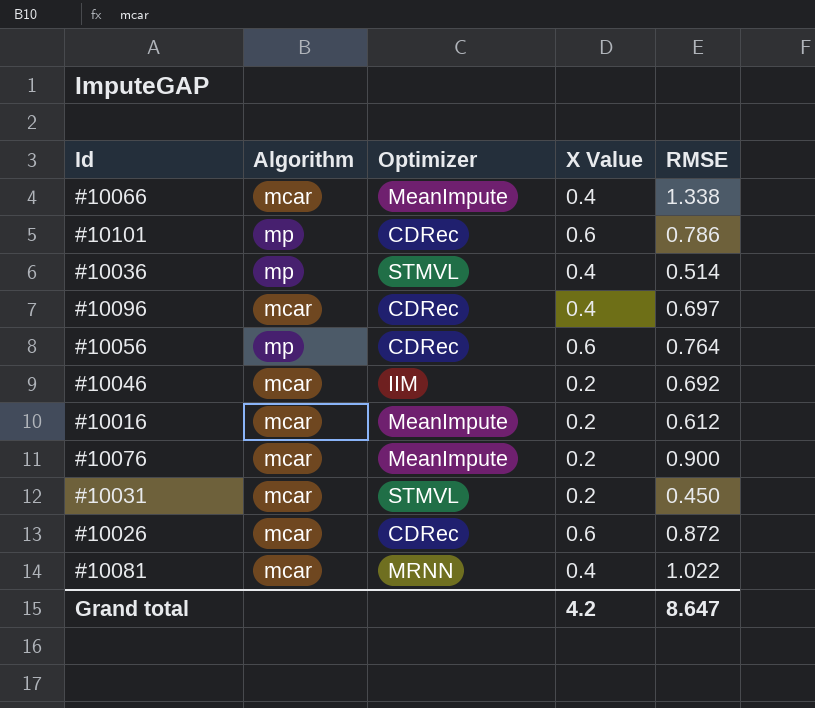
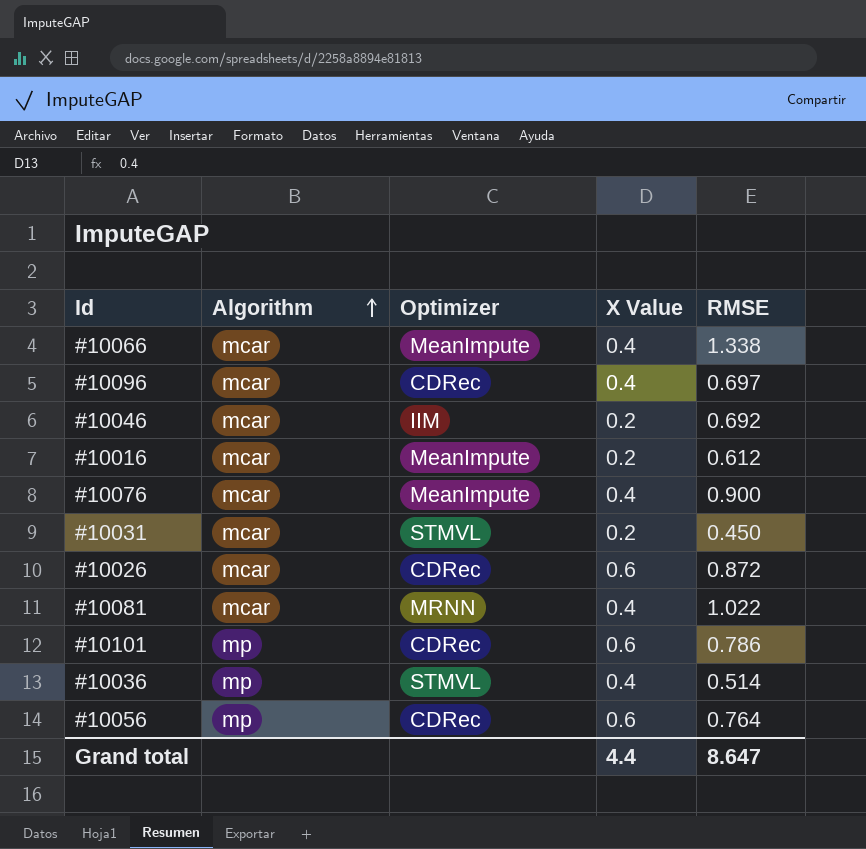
row order: none -> Algorithm ascending
#10076 | X Value: 0.2 -> 0.4
Grand total | X Value: 4.2 -> 4.4

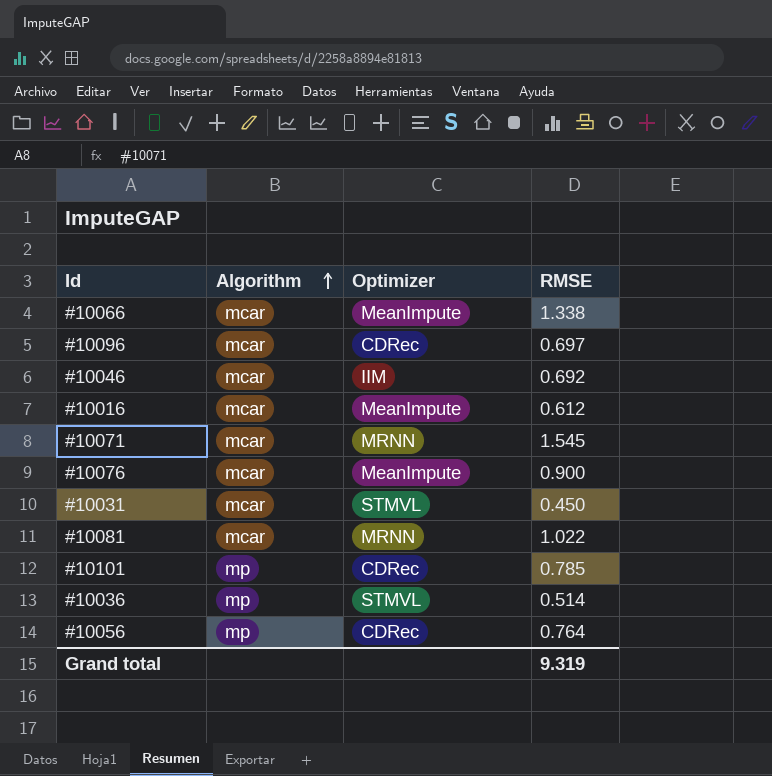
column X Value | position: 4 -> none
row #10026: mcar | CDRec | 0.6 | 0.872 -> none
row #10071: none -> mcar | MRNN | 1.545
#10101 | RMSE: 0.786 -> 0.785
Grand total | RMSE: 8.647 -> 9.319

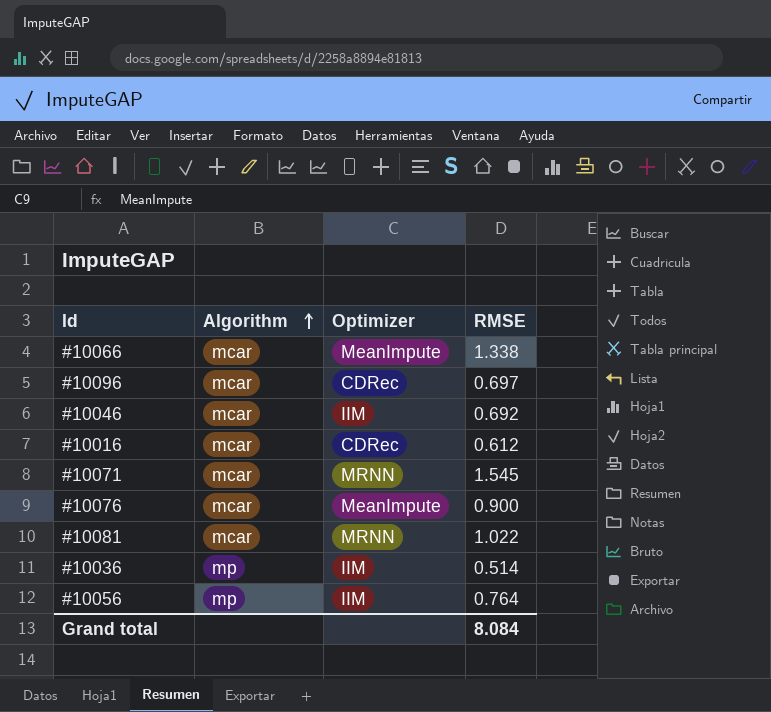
row #10031: mcar | STMVL | 0.450 -> none
row #10101: mp | CDRec | 0.785 -> none
#10016 | Optimizer: MeanImpute -> CDRec
#10036 | Optimizer: STMVL -> IIM
#10056 | Optimizer: CDRec -> IIM
Grand total | RMSE: 9.319 -> 8.084

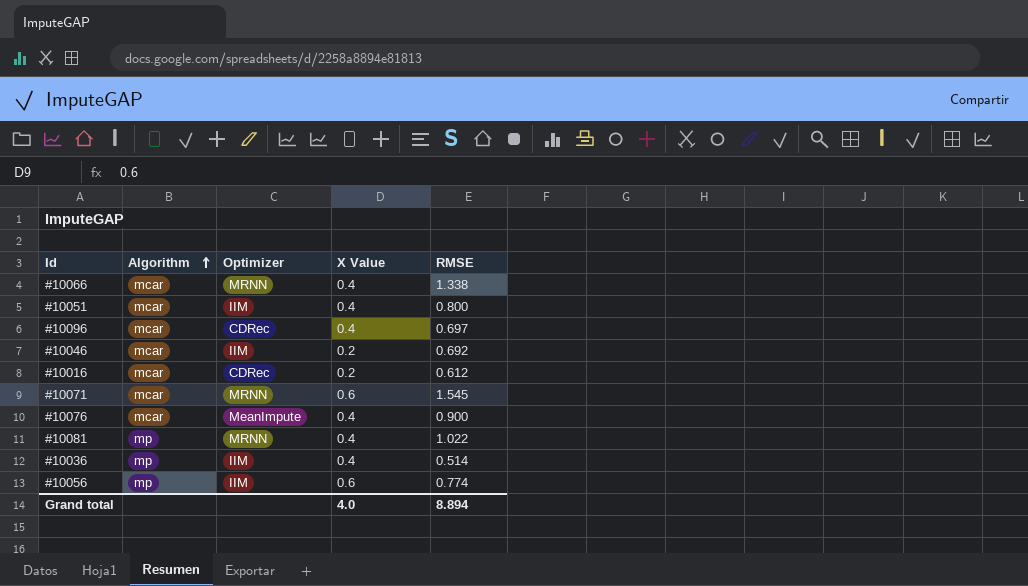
column X Value | position: none -> 4
#10066 | Optimizer: MeanImpute -> MRNN
row #10051: none -> mcar | IIM | 0.4 | 0.800
#10081 | Algorithm: mcar -> mp
#10056 | RMSE: 0.764 -> 0.774
Grand total | RMSE: 8.084 -> 8.894

